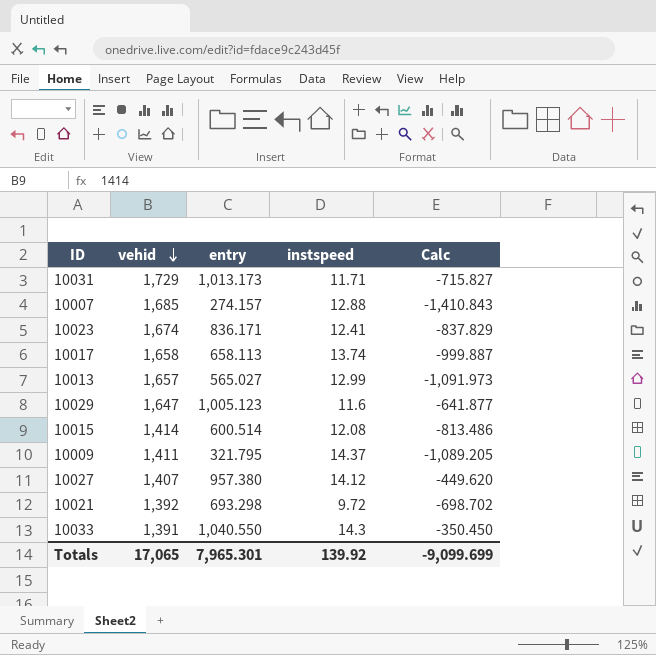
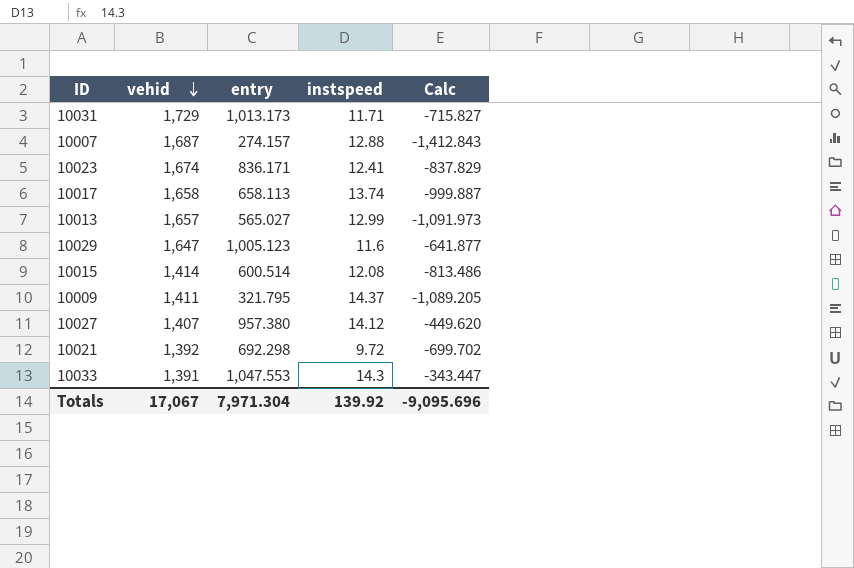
10007 | vehid: 1,685 -> 1,687
10007 | Calc: -1,410.843 -> -1,412.843
10021 | entry: 693.298 -> 692.298
10021 | Calc: -698.702 -> -699.702
10033 | entry: 1,040.550 -> 1,047.553
10033 | Calc: -350.450 -> -343.447
Totals | vehid: 17,065 -> 17,067
Totals | entry: 7,965.301 -> 7,971.304
Totals | Calc: -9,099.699 -> -9,095.696

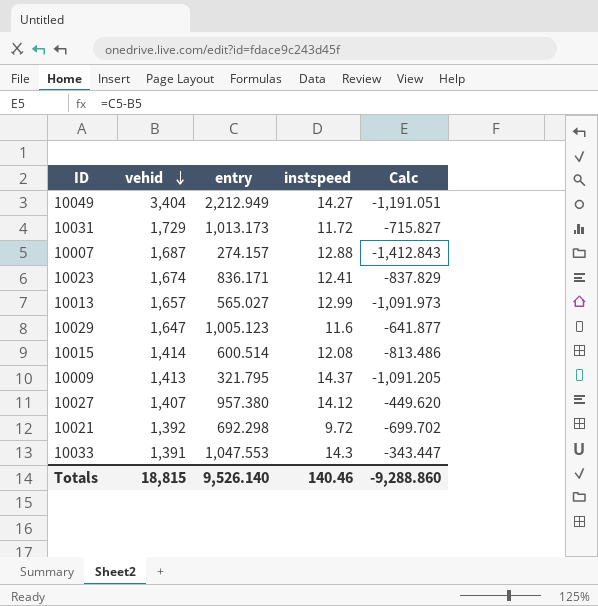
row 10017: 1,658 | 658.113 | 13.74 | -999.887 -> none
row 10049: none -> 3,404 | 2,212.949 | 14.27 | -1,191.051
10031 | instspeed: 11.71 -> 11.72
10009 | vehid: 1,411 -> 1,413
10009 | Calc: -1,089.205 -> -1,091.205
Totals | vehid: 17,067 -> 18,815
Totals | entry: 7,971.304 -> 9,526.140
Totals | instspeed: 139.92 -> 140.46
Totals | Calc: -9,095.696 -> -9,288.860

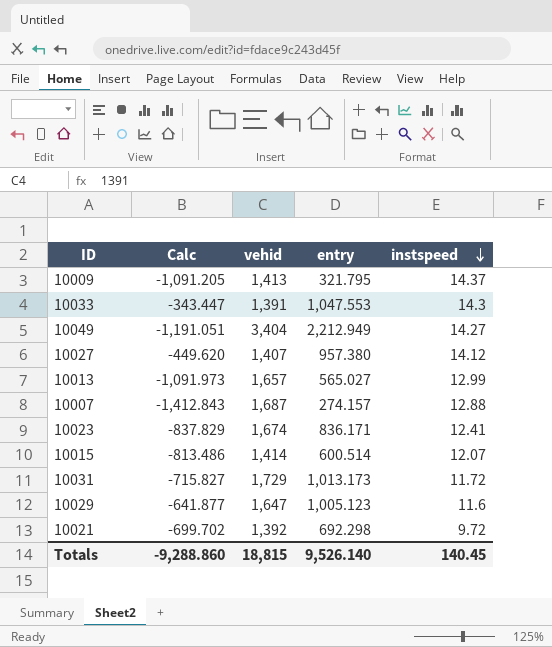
row order: vehid descending -> instspeed descending
column Calc | position: 5 -> 2
10015 | instspeed: 12.08 -> 12.07
Totals | instspeed: 140.46 -> 140.45

